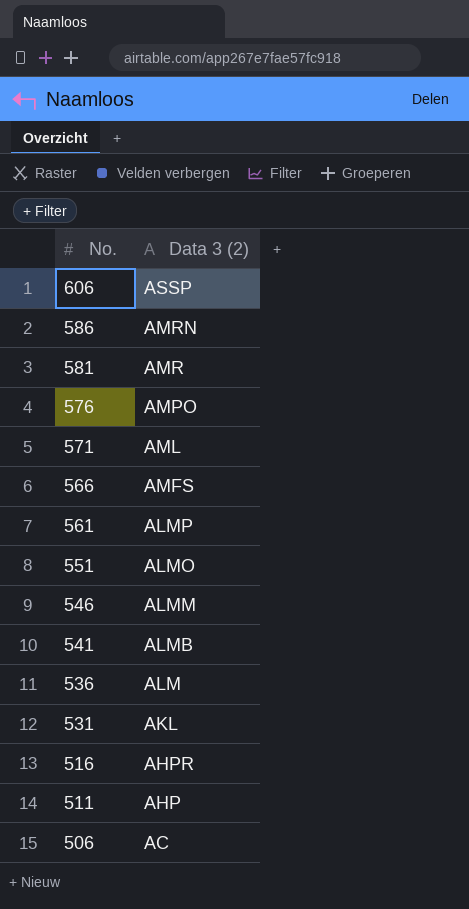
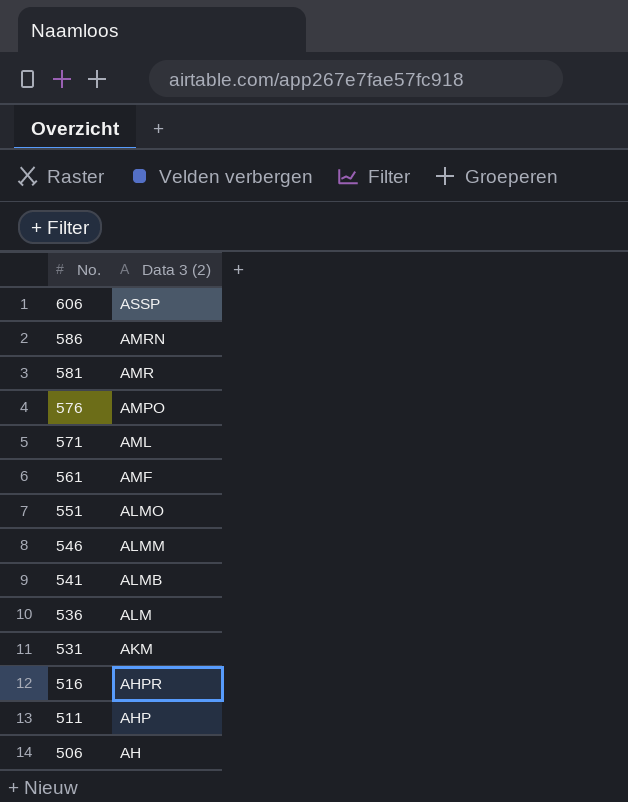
row 566: AMFS -> none
561 | Data 3 (2): ALMP -> AMF
531 | Data 3 (2): AKL -> AKM
506 | Data 3 (2): AC -> AH

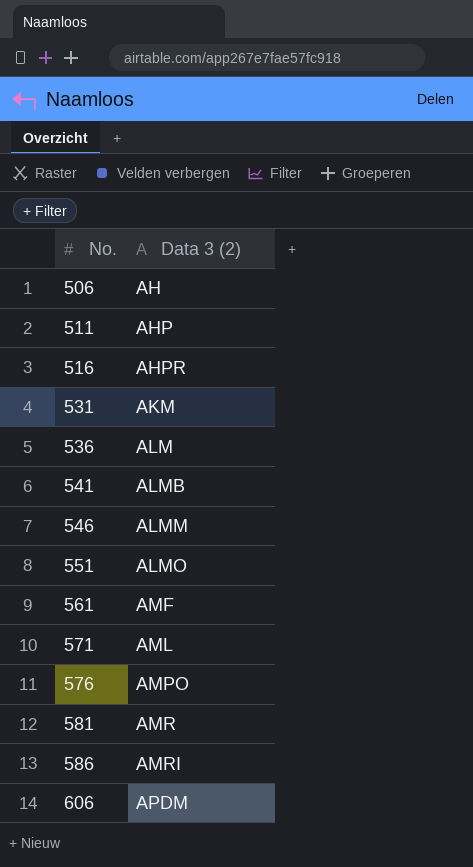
row order: No. descending -> No. ascending
586 | Data 3 (2): AMRN -> AMRI
606 | Data 3 (2): ASSP -> APDM

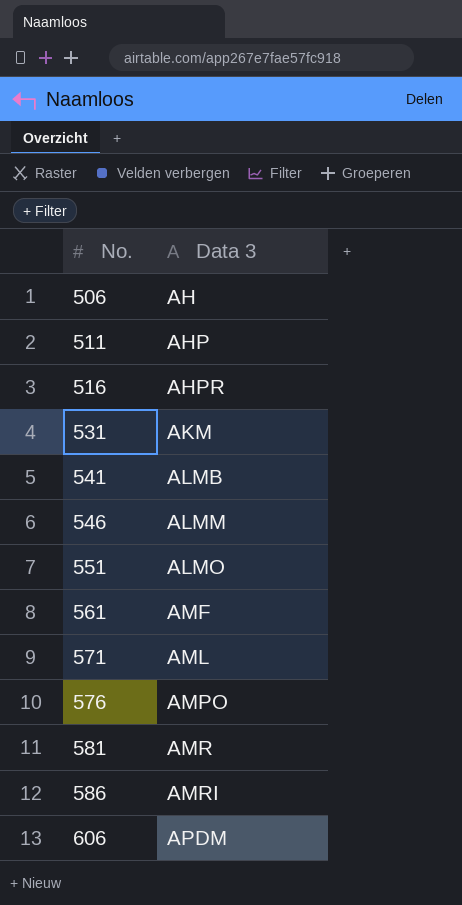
column name: Data 3 (2) -> Data 3
row 536: ALM -> none

